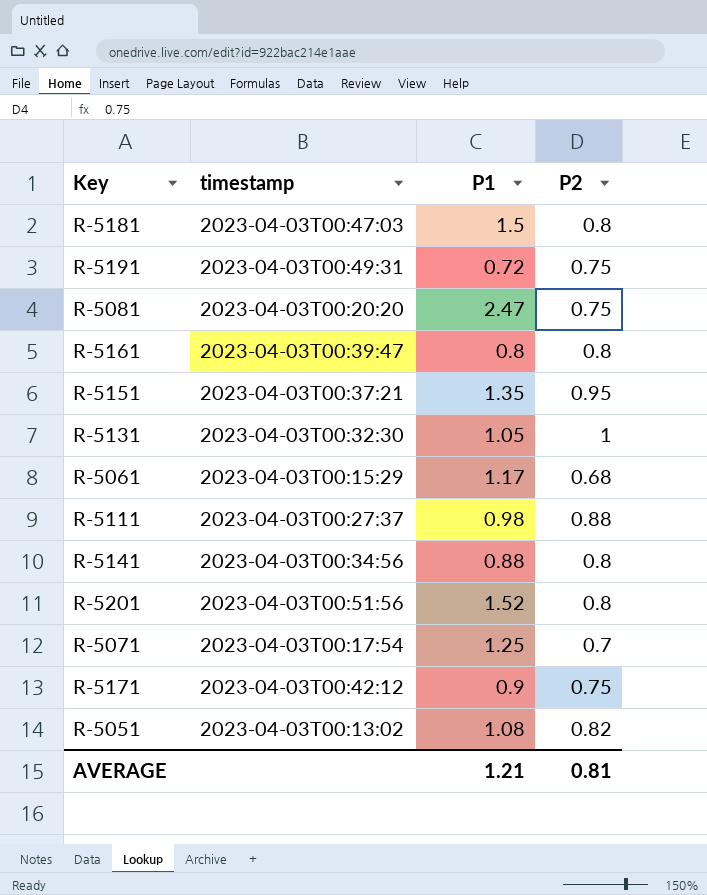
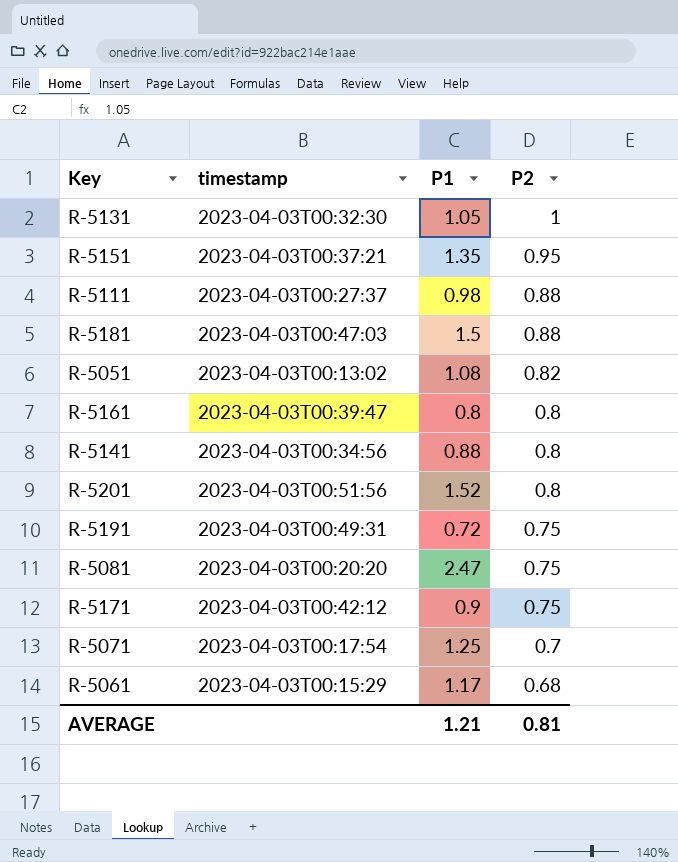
row order: none -> P2 descending
R-5181 | P2: 0.8 -> 0.88

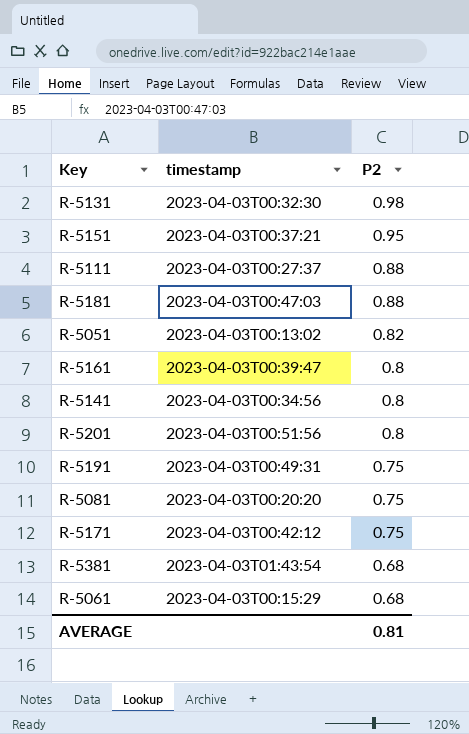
column P1 | position: 3 -> none
row R-5071: 2023-04-03T00:17:54 | 1.25 | 0.7 -> none
R-5131 | P2: 1 -> 0.98
row R-5381: none -> 2023-04-03T01:43:54 | 0.68

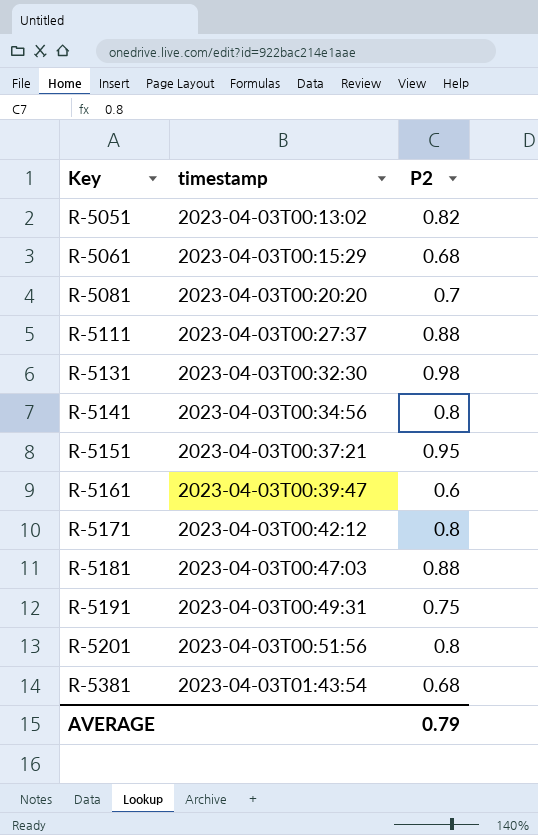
row order: P2 descending -> Key ascending
R-5081 | P2: 0.75 -> 0.7
R-5161 | P2: 0.8 -> 0.6
R-5171 | P2: 0.75 -> 0.8
AVERAGE | P2: 0.81 -> 0.79

